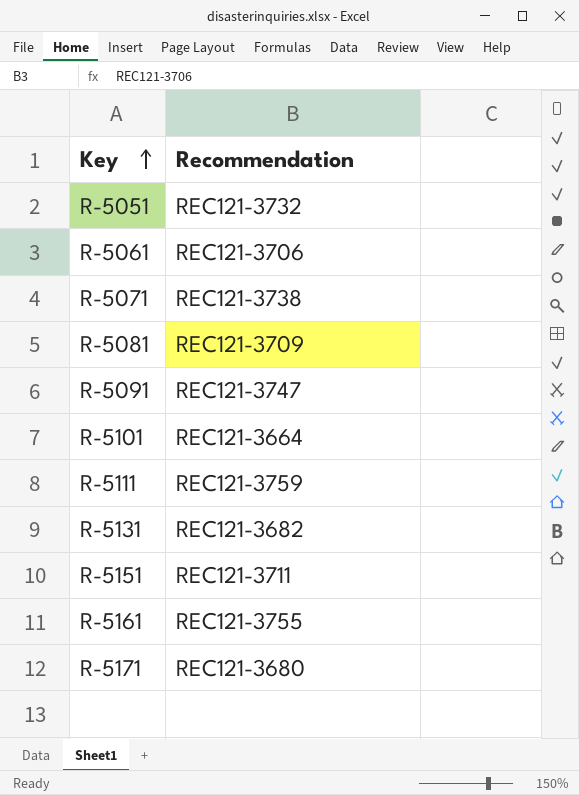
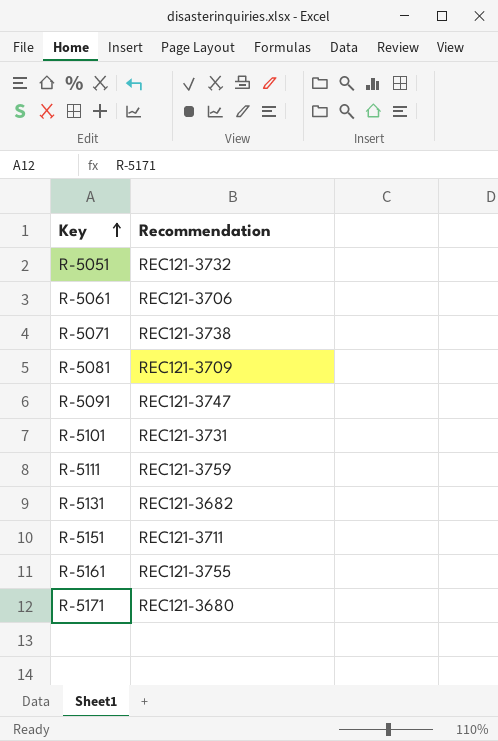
R-5101 | Recommendation: REC121-3664 -> REC121-3731

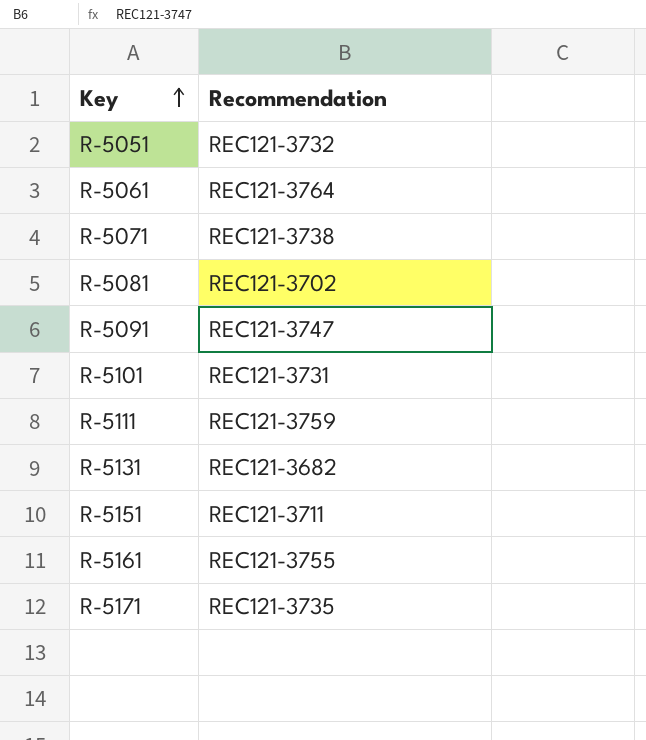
R-5061 | Recommendation: REC121-3706 -> REC121-3764
R-5081 | Recommendation: REC121-3709 -> REC121-3702
R-5171 | Recommendation: REC121-3680 -> REC121-3735

